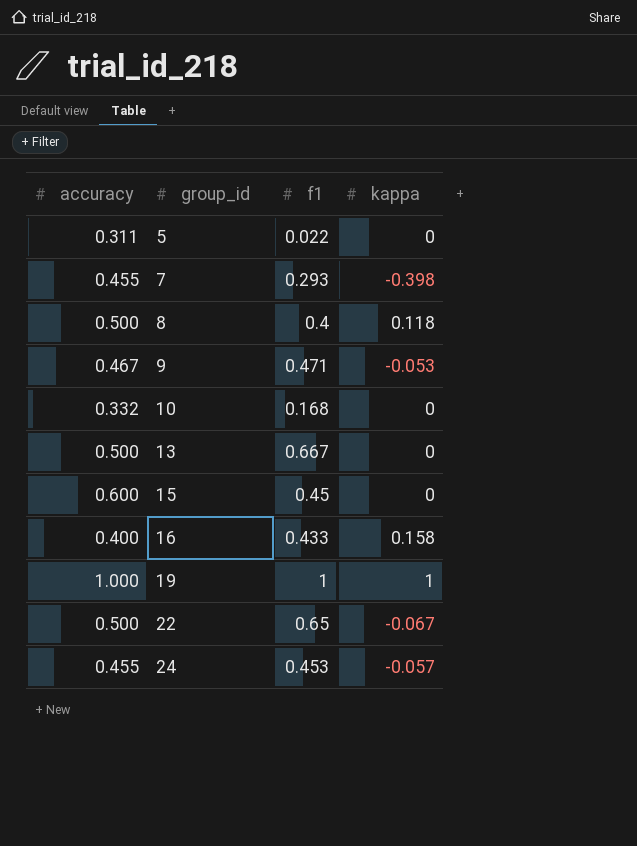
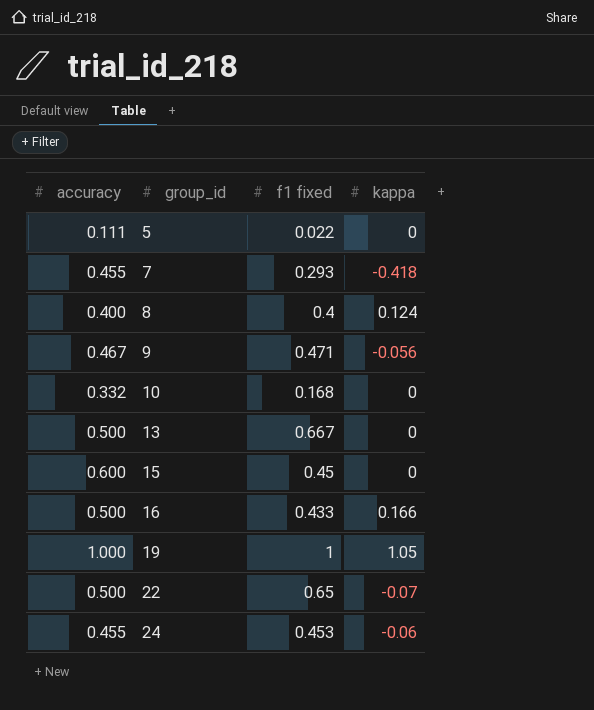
column name: f1 -> f1 fixed
5 | accuracy: 0.311 -> 0.111
7 | kappa: -0.398 -> -0.418
8 | accuracy: 0.500 -> 0.400
8 | kappa: 0.118 -> 0.124
9 | kappa: -0.053 -> -0.056
16 | accuracy: 0.400 -> 0.500
16 | kappa: 0.158 -> 0.166
19 | kappa: 1 -> 1.05
22 | kappa: -0.067 -> -0.07
24 | kappa: -0.057 -> -0.06

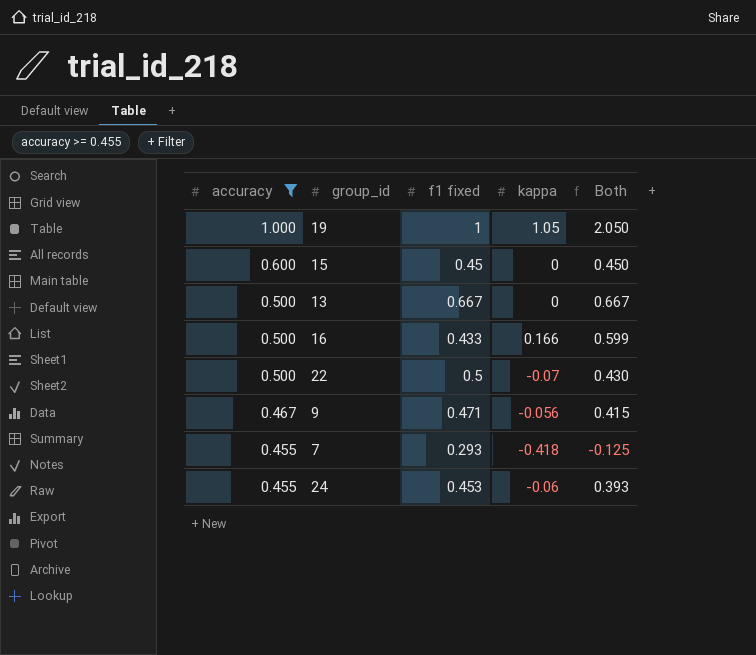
filter: none -> accuracy >= 0.455
row order: group_id ascending -> accuracy descending
column Both | formula: none -> [f1 fixed] + [kappa]
22 | f1 fixed: 0.65 -> 0.5

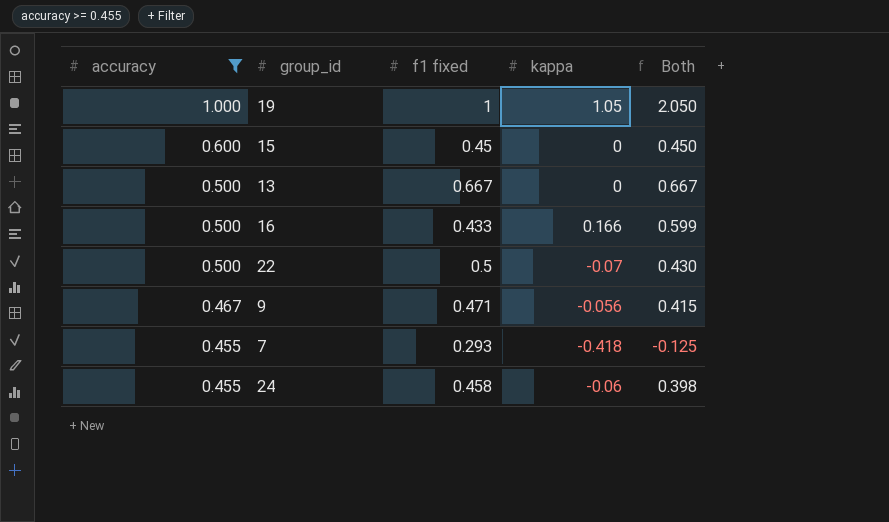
24 | f1 fixed: 0.453 -> 0.458
24 | Both: 0.393 -> 0.398

